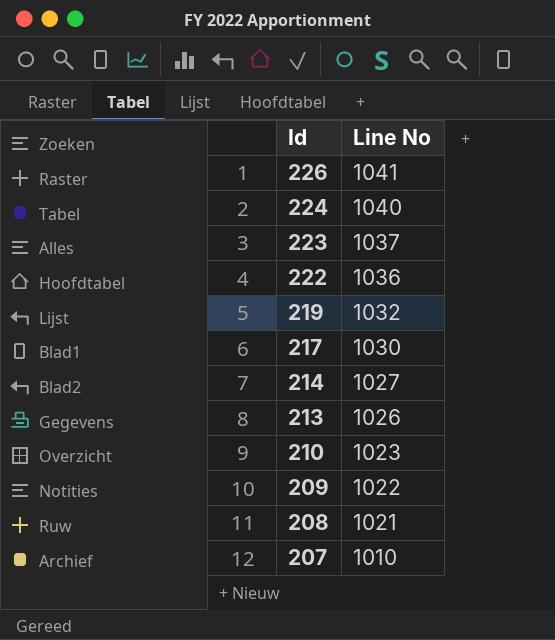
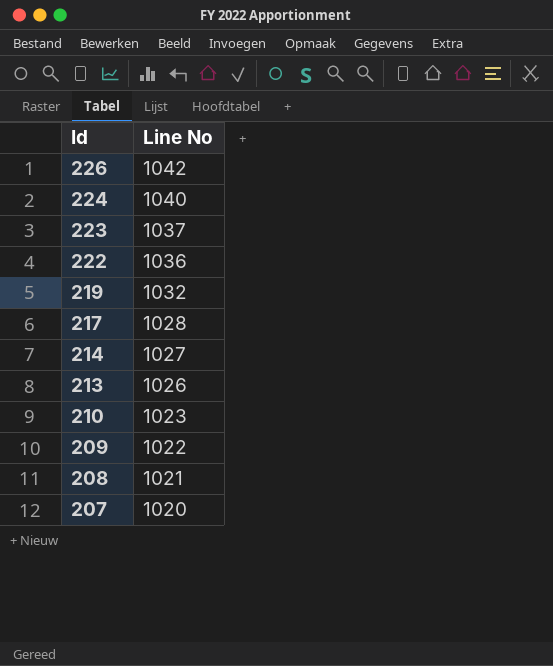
226 | Line No: 1041 -> 1042
217 | Line No: 1030 -> 1028
207 | Line No: 1010 -> 1020

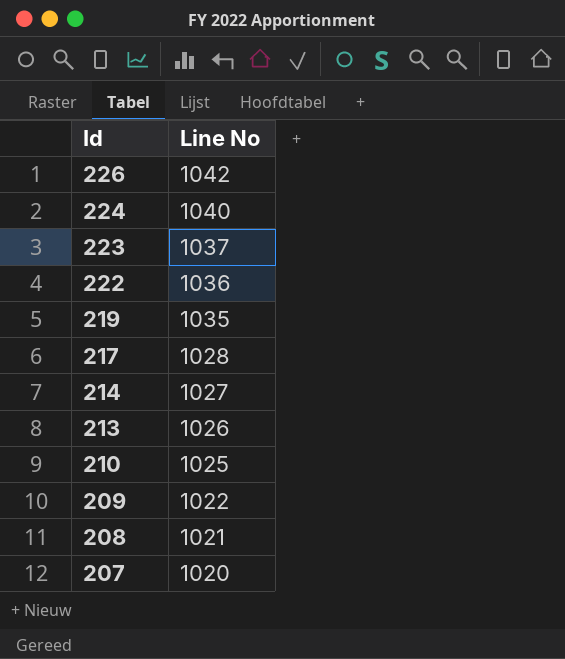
219 | Line No: 1032 -> 1035
210 | Line No: 1023 -> 1025

